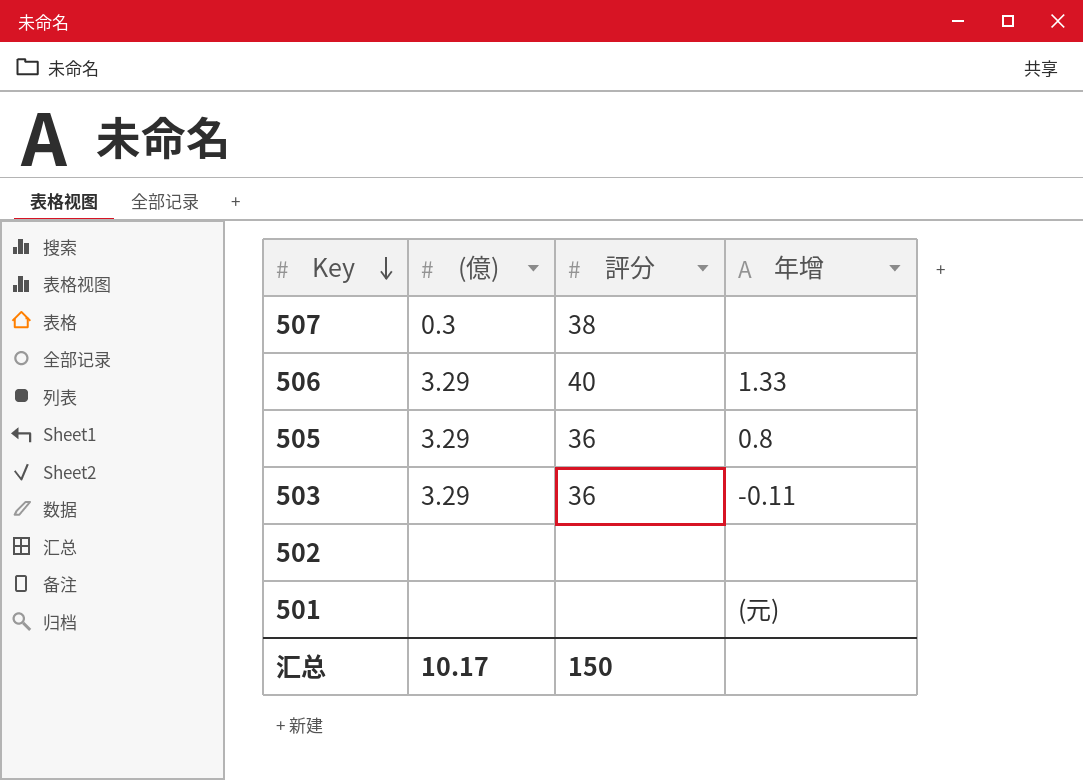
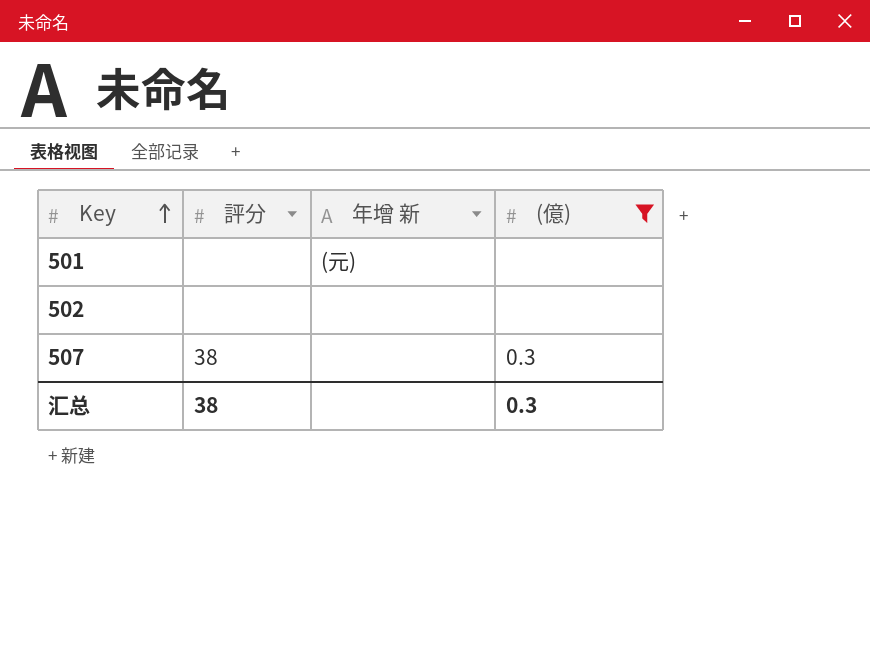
filter: none -> (億) != 3.29
row order: Key descending -> Key ascending
column name: 年增 -> 年增 新
column (億) | position: 2 -> 4
汇总 | 評分: 150 -> 38
汇总 | (億): 10.17 -> 0.3

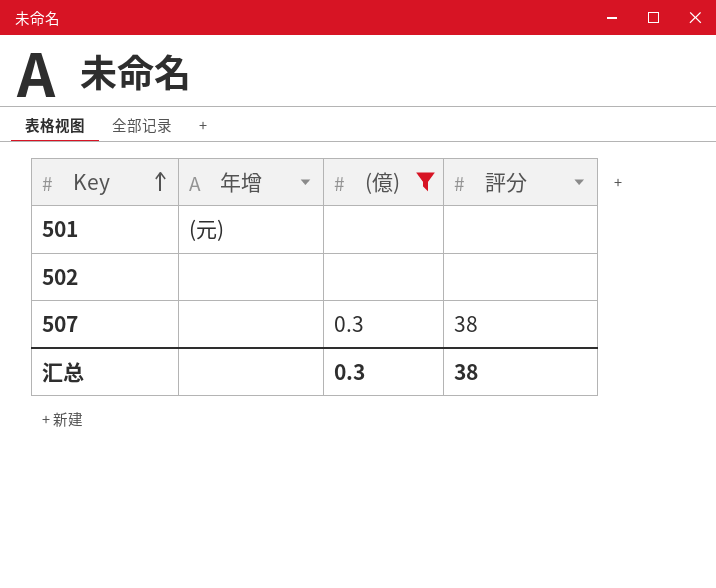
column name: 年增 新 -> 年增
column 評分 | position: 2 -> 4

